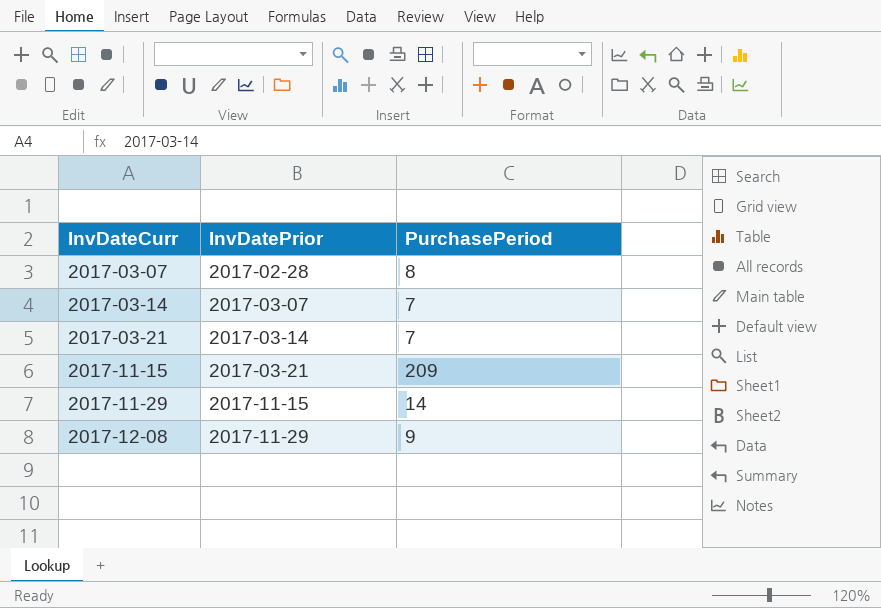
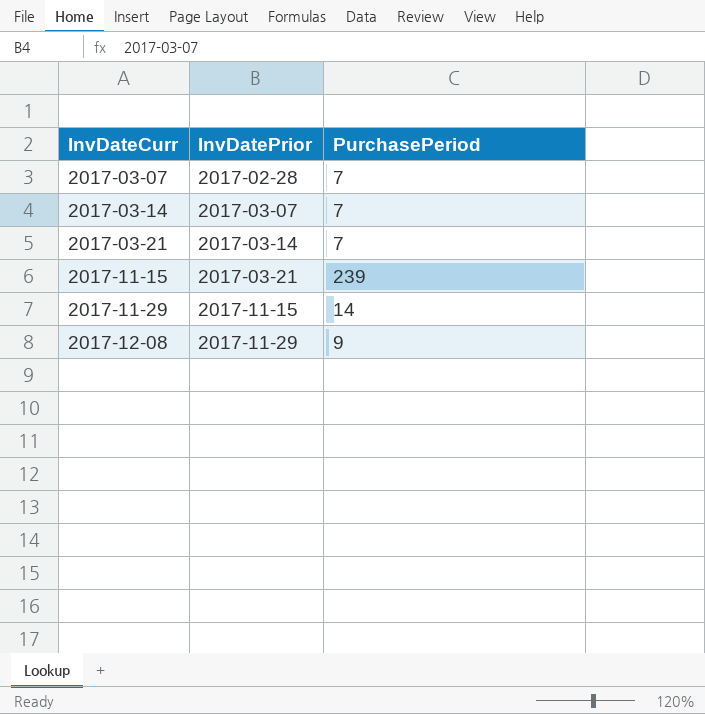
2017-03-07 | PurchasePeriod: 8 -> 7
2017-11-15 | PurchasePeriod: 209 -> 239

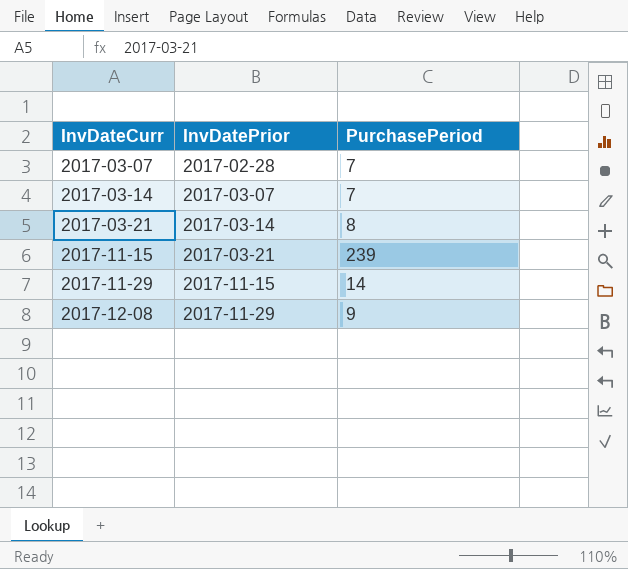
2017-03-21 | PurchasePeriod: 7 -> 8

